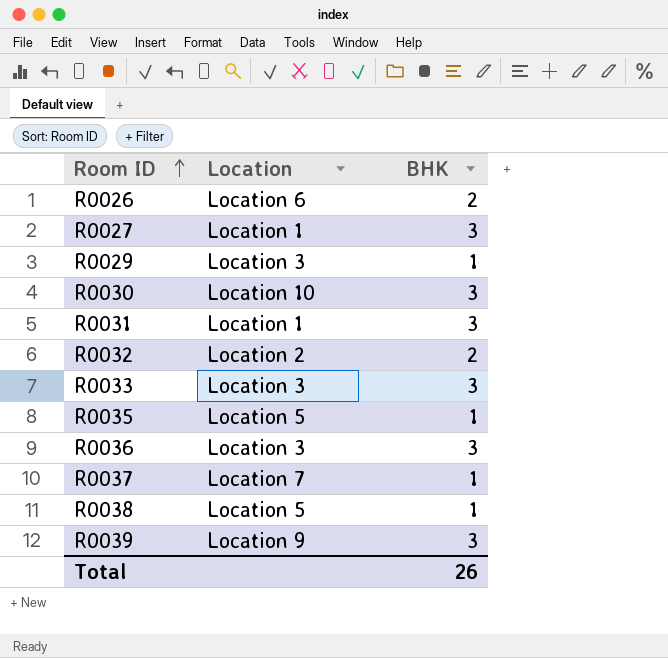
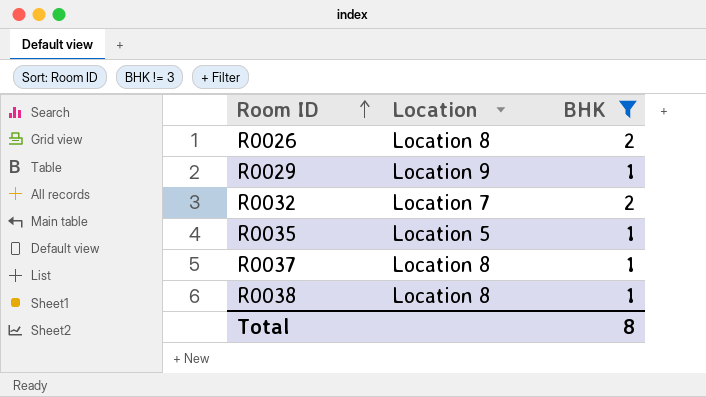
filter: none -> BHK != 3
R0026 | Location: Location 6 -> Location 8
R0029 | Location: Location 3 -> Location 9
R0032 | Location: Location 2 -> Location 7
R0037 | Location: Location 7 -> Location 8
R0038 | Location: Location 5 -> Location 8
Total | BHK: 26 -> 8

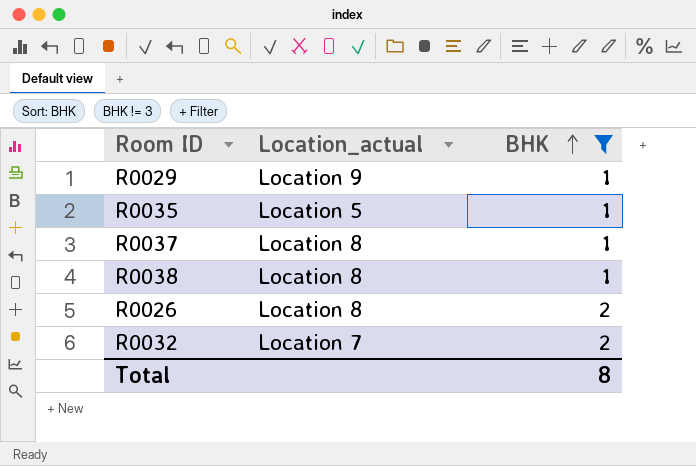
row order: Room ID ascending -> BHK ascending
column name: Location -> Location_actual

